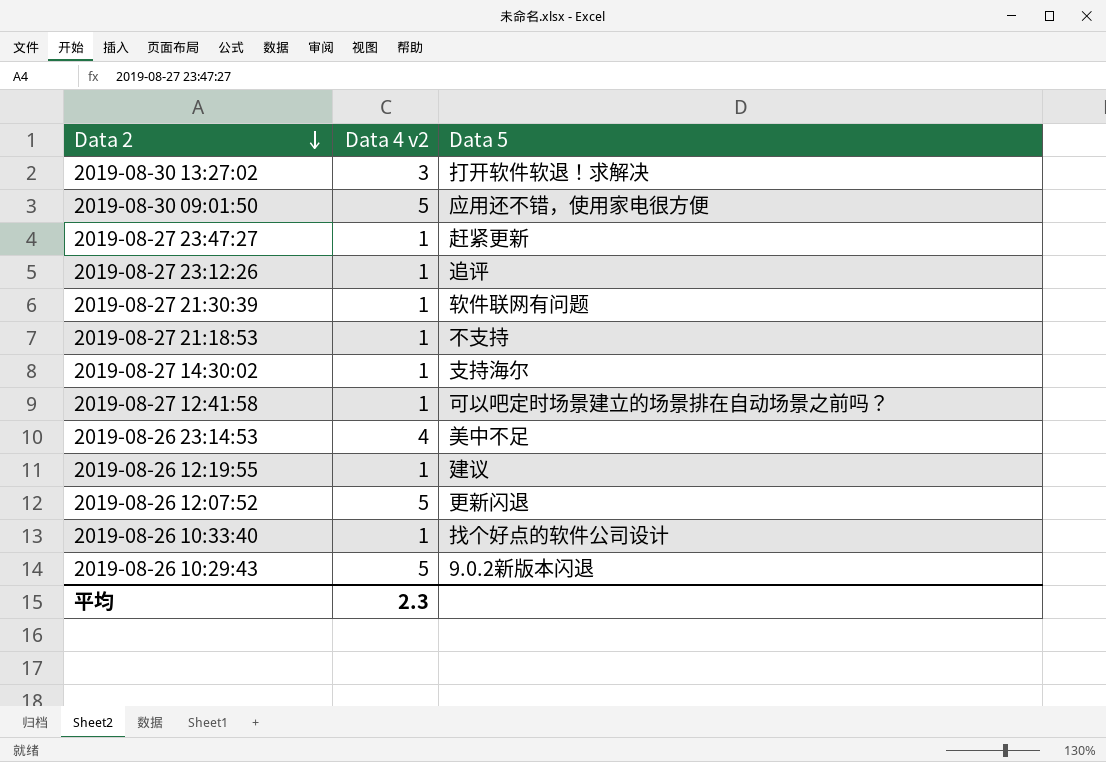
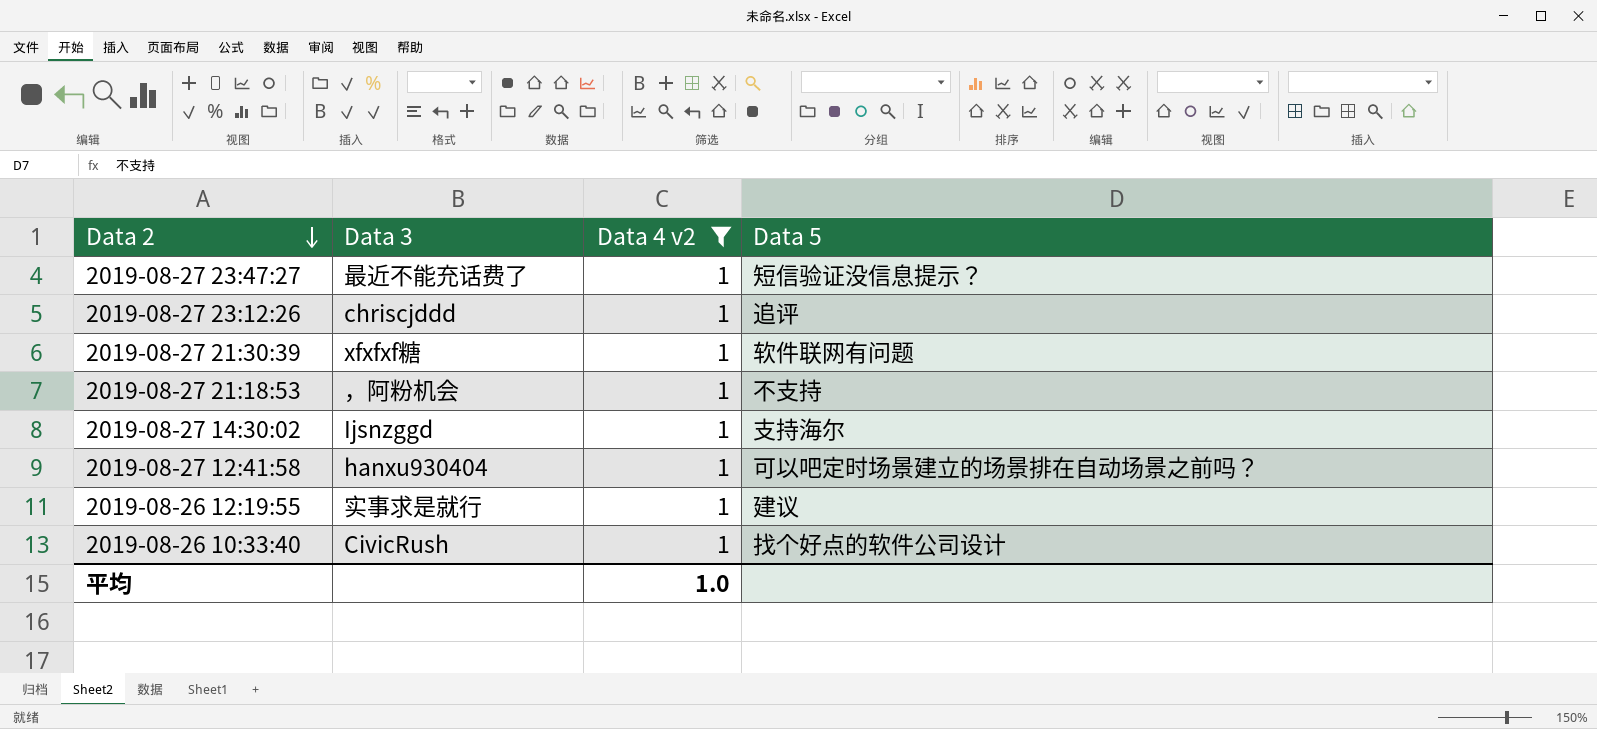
filter: none -> Data 4 v2 = 1
column Data 3 | position: none -> 2
2019-08-27 23:47:27 | Data 5: 赶紧更新 -> 短信验证没信息提示？
平均 | Data 4 v2: 2.3 -> 1.0

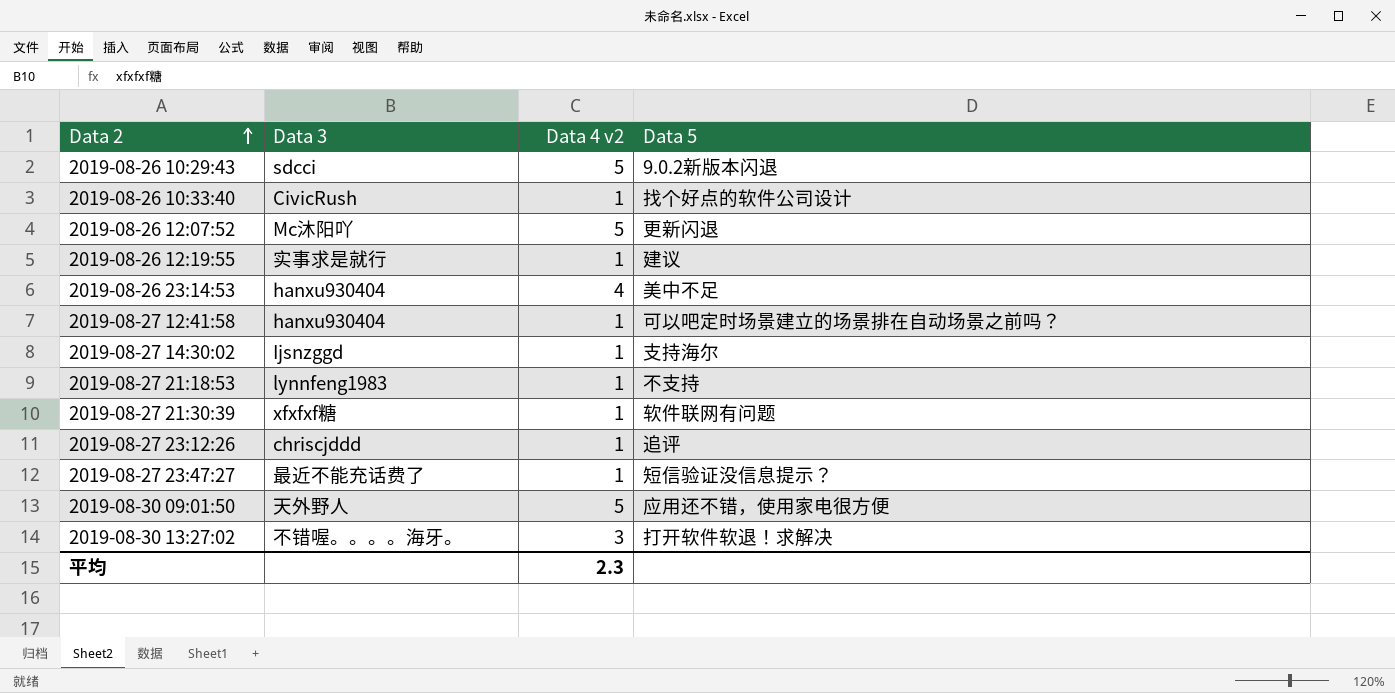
filter: Data 4 v2 = 1 -> none
row order: Data 2 descending -> Data 2 ascending
2019-08-27 21:18:53 | Data 3: ，阿粉机会 -> lynnfeng1983
平均 | Data 4 v2: 1.0 -> 2.3

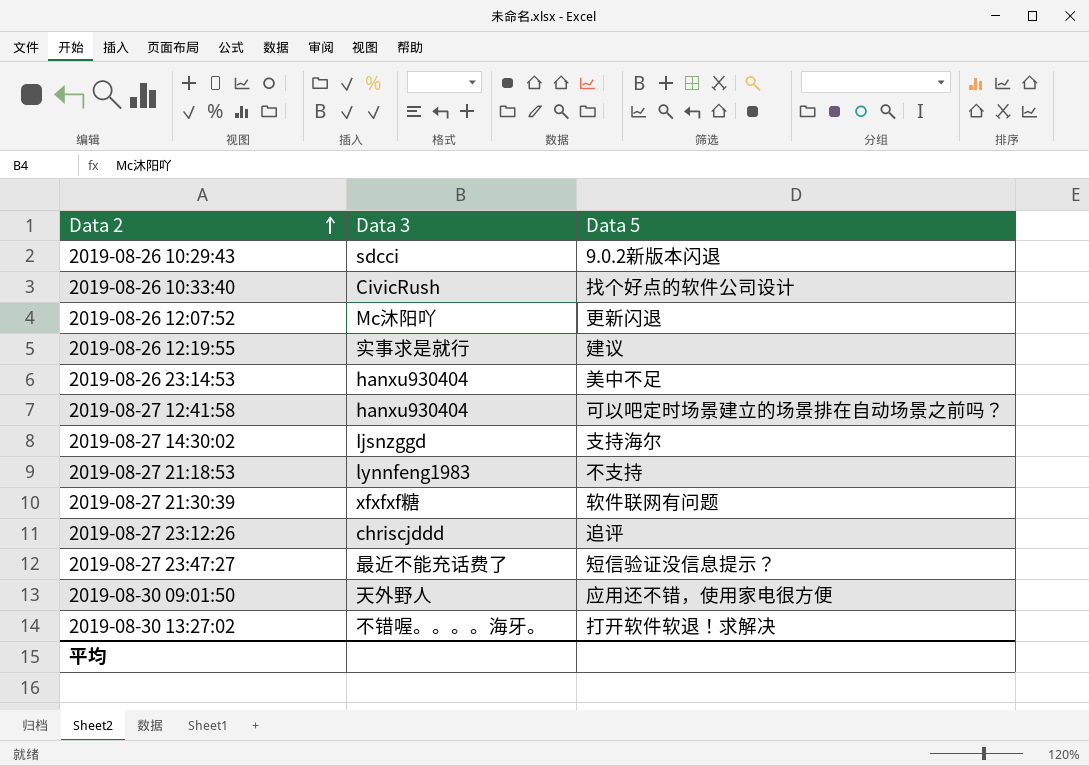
column Data 4 v2 | position: 3 -> none

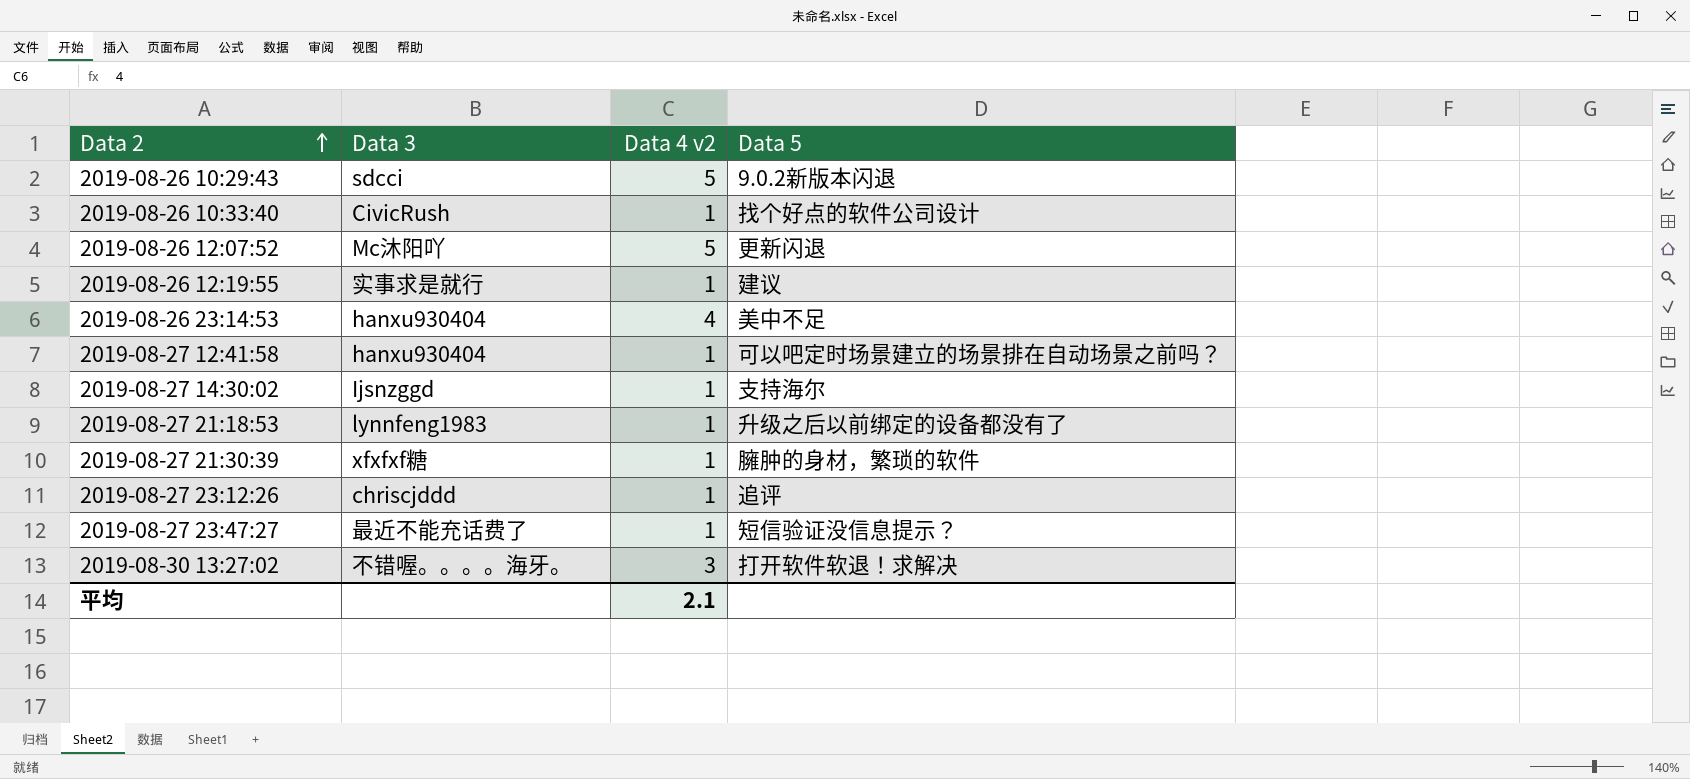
column Data 4 v2 | position: none -> 3
row 2019-08-30 09:01:50: 天外野人 | 应用还不错，使用家电很方便 -> none
2019-08-27 21:18:53 | Data 5: 不支持 -> 升级之后以前绑定的设备都没有了
2019-08-27 21:30:39 | Data 5: 软件联网有问题 -> 臃肿的身材，繁琐的软件

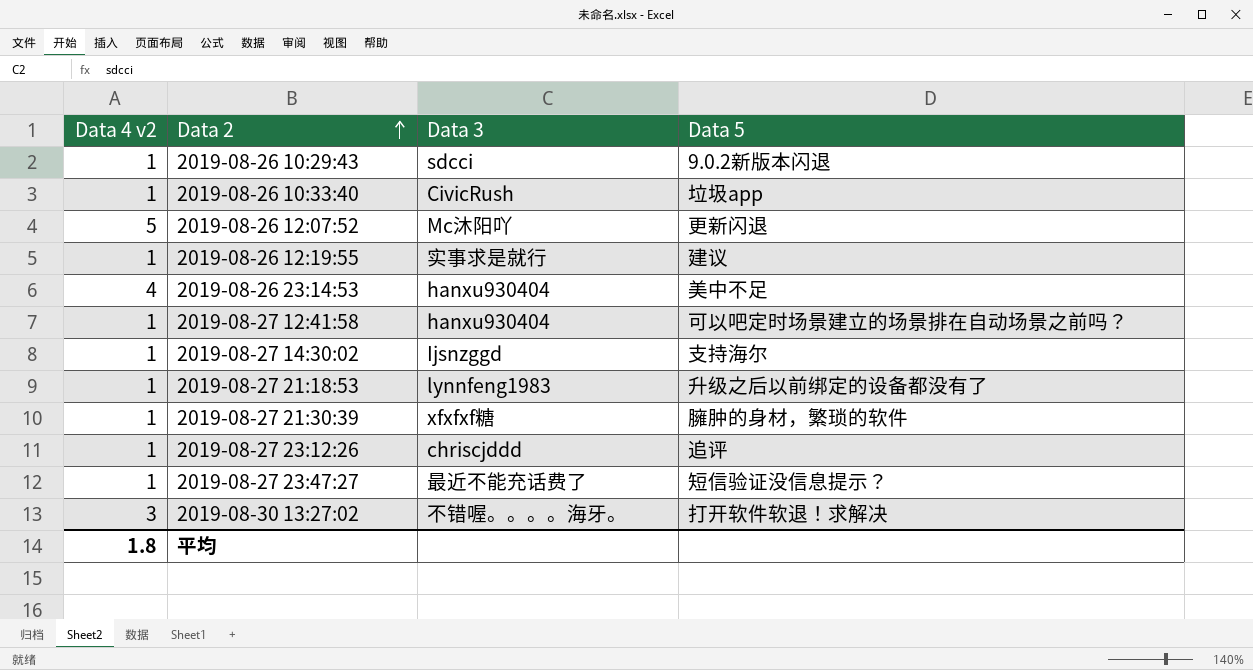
column Data 4 v2 | position: 3 -> 1
2019-08-26 10:29:43 | Data 4 v2: 5 -> 1
2019-08-26 10:33:40 | Data 5: 找个好点的软件公司设计 -> 垃圾app
平均 | Data 4 v2: 2.1 -> 1.8

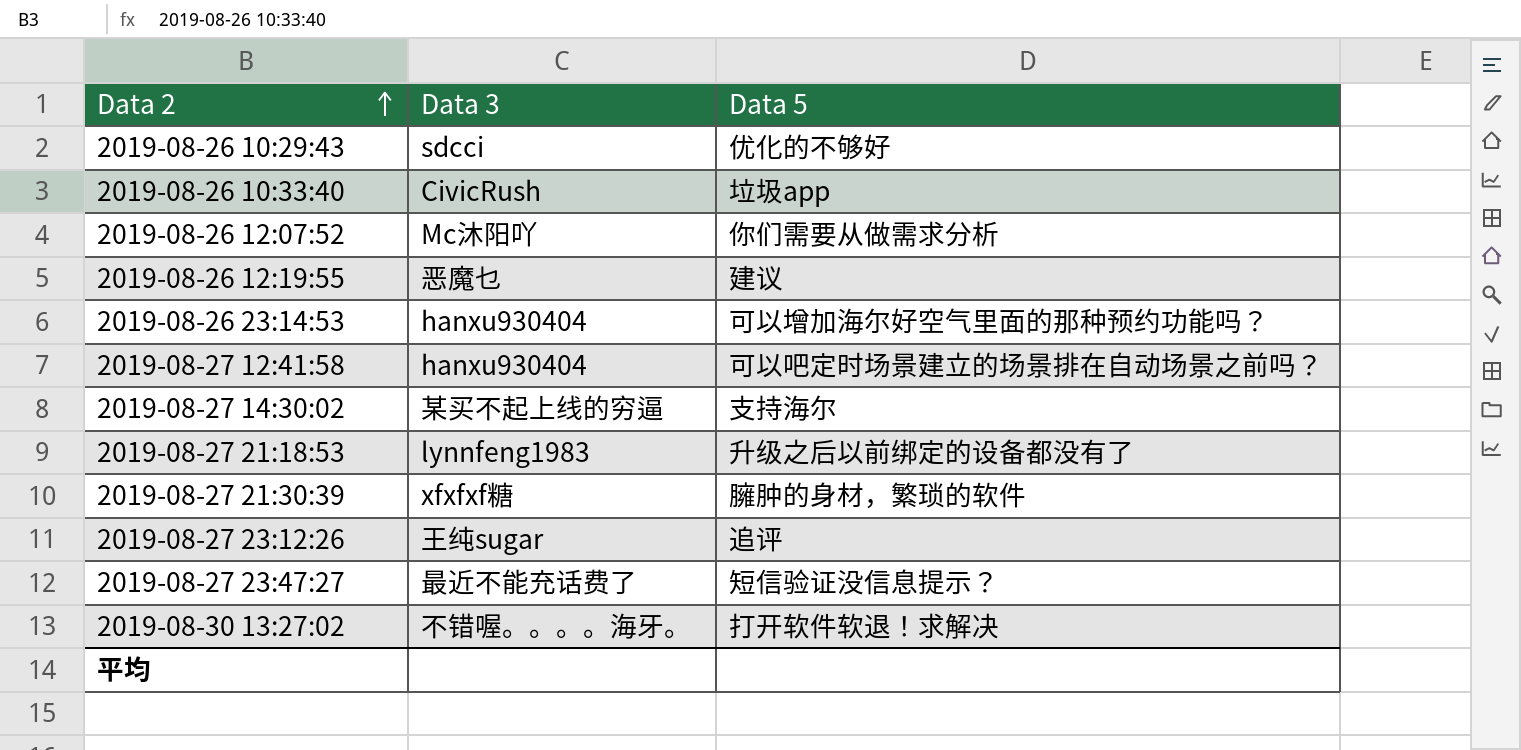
column Data 4 v2 | position: 1 -> none
2019-08-26 10:29:43 | Data 5: 9.0.2新版本闪退 -> 优化的不够好
2019-08-26 12:07:52 | Data 5: 更新闪退 -> 你们需要从做需求分析
2019-08-26 12:19:55 | Data 3: 实事求是就行 -> 恶魔乜
2019-08-26 23:14:53 | Data 5: 美中不足 -> 可以增加海尔好空气里面的那种预约功能吗？
2019-08-27 14:30:02 | Data 3: Ijsnzggd -> 某买不起上线的穷逼
2019-08-27 23:12:26 | Data 3: chriscjddd -> 王纯sugar

